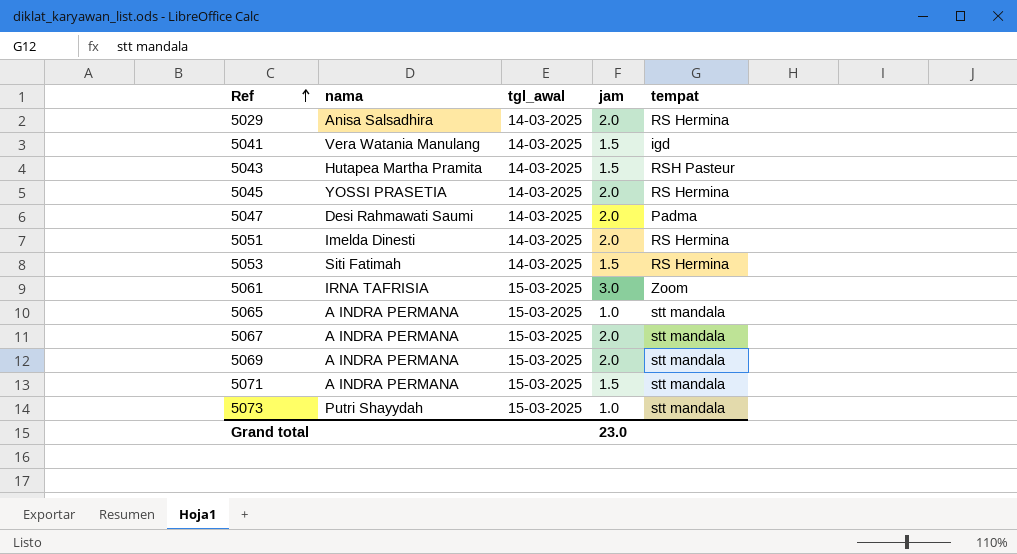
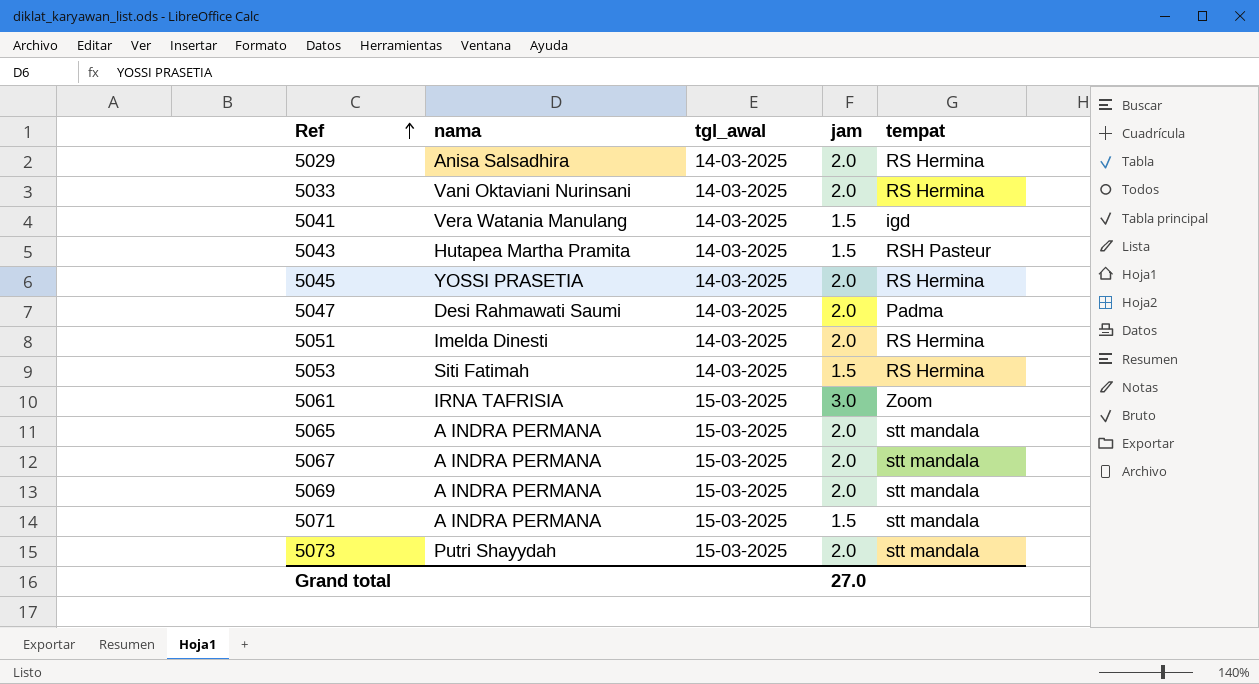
row 5033: none -> Vani Oktaviani Nurinsani | 14-03-2025 | 2.0 | RS Hermina
5065 | jam: 1.0 -> 2.0
5073 | jam: 1.0 -> 2.0
Grand total | jam: 23.0 -> 27.0

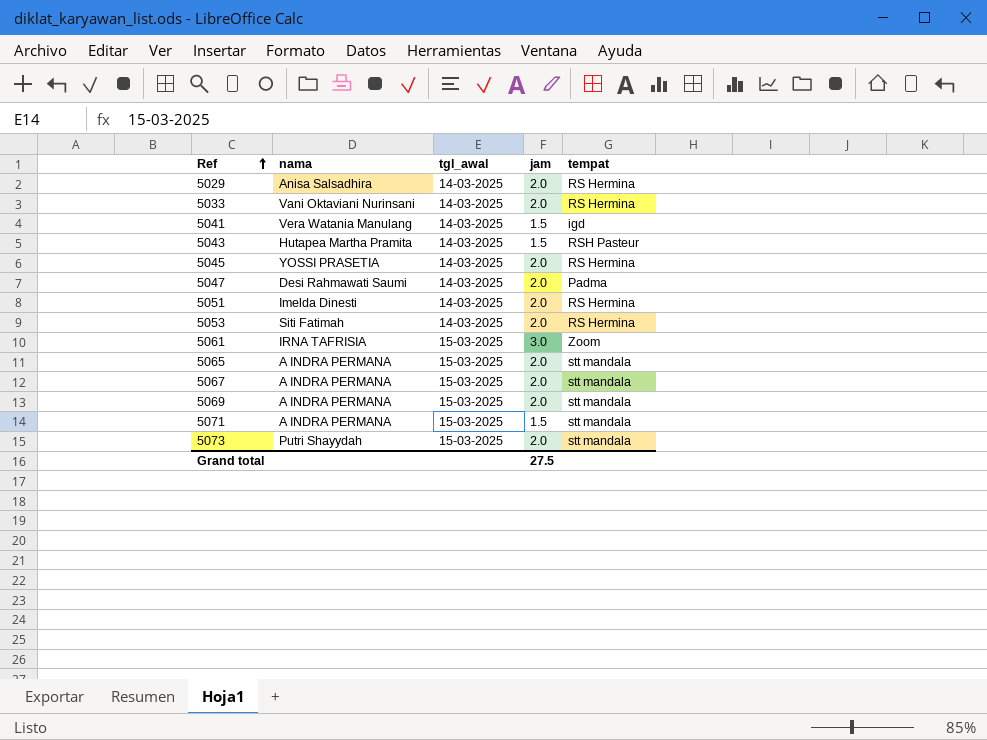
5053 | jam: 1.5 -> 2.0
Grand total | jam: 27.0 -> 27.5

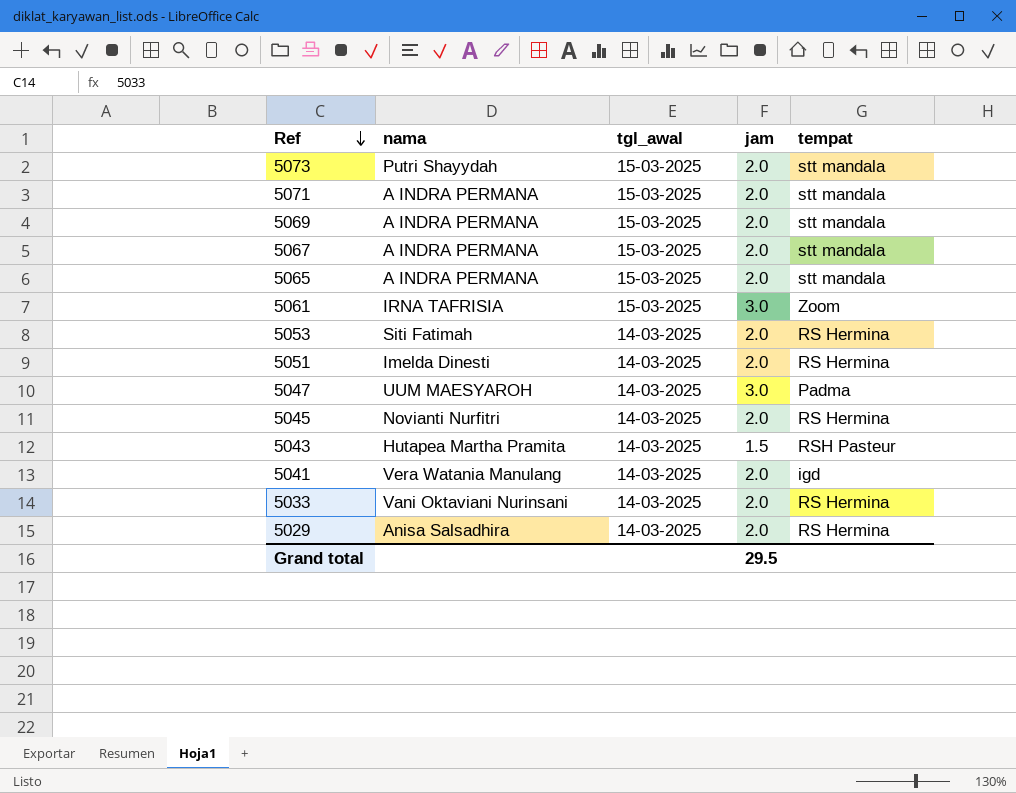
row order: Ref ascending -> Ref descending
5071 | jam: 1.5 -> 2.0
5047 | nama: Desi Rahmawati Saumi -> UUM MAESYAROH
5047 | jam: 2.0 -> 3.0
5045 | nama: YOSSI PRASETIA -> Novianti Nurfitri
5041 | jam: 1.5 -> 2.0
Grand total | jam: 27.5 -> 29.5

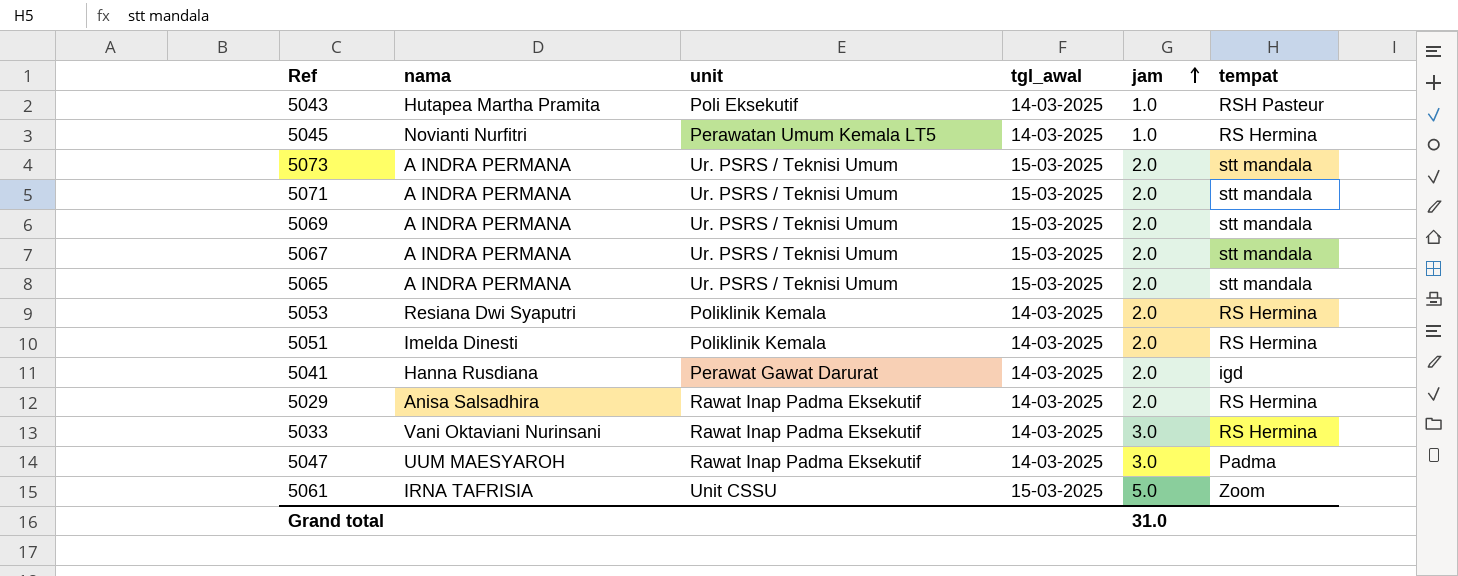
row order: Ref descending -> jam ascending
column unit | position: none -> 3
5043 | jam: 1.5 -> 1.0
5045 | jam: 2.0 -> 1.0
5073 | nama: Putri Shayydah -> A INDRA PERMANA
5053 | nama: Siti Fatimah -> Resiana Dwi Syaputri
5041 | nama: Vera Watania Manulang -> Hanna Rusdiana
5033 | jam: 2.0 -> 3.0
5061 | jam: 3.0 -> 5.0
Grand total | jam: 29.5 -> 31.0

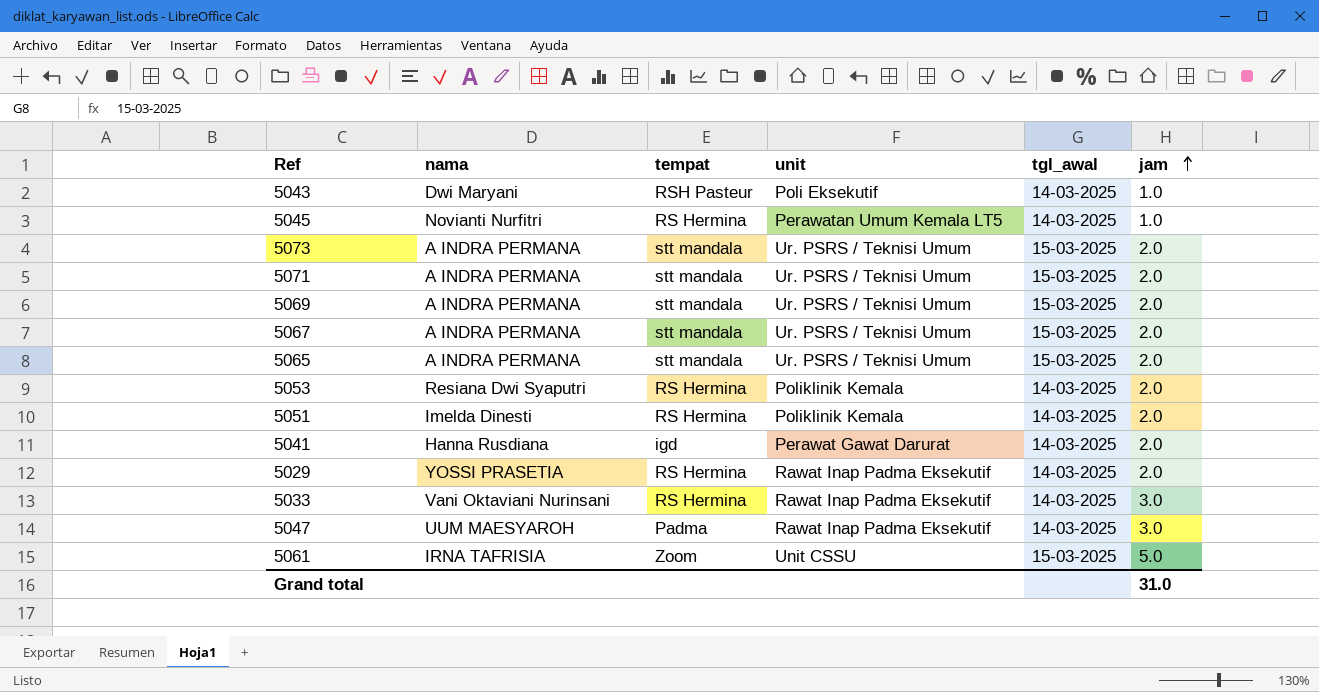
column tempat | position: 6 -> 3
5043 | nama: Hutapea Martha Pramita -> Dwi Maryani
5029 | nama: Anisa Salsadhira -> YOSSI PRASETIA

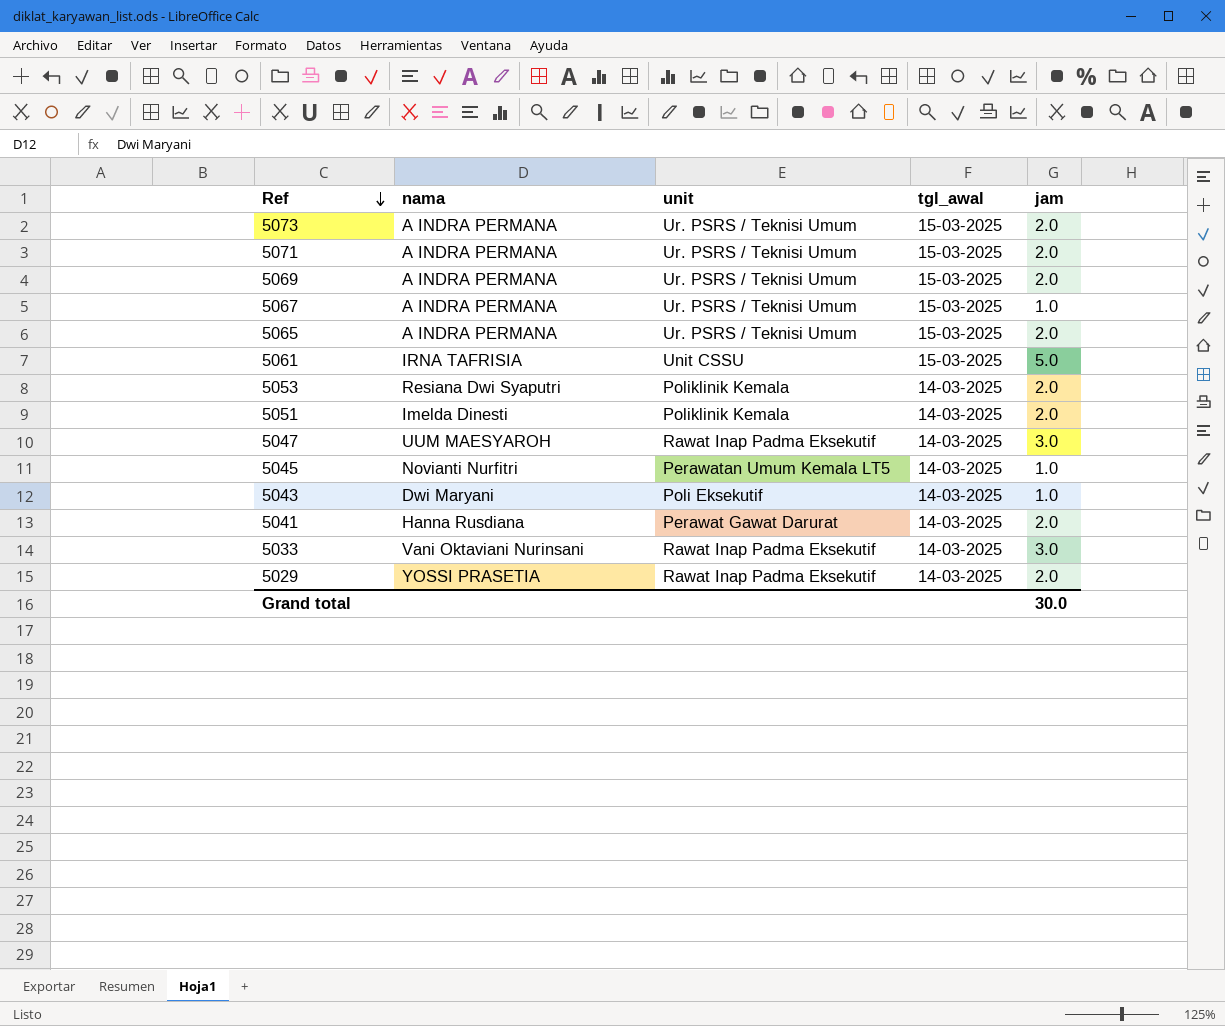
row order: jam ascending -> Ref descending
column tempat | position: 3 -> none
5067 | jam: 2.0 -> 1.0
Grand total | jam: 31.0 -> 30.0

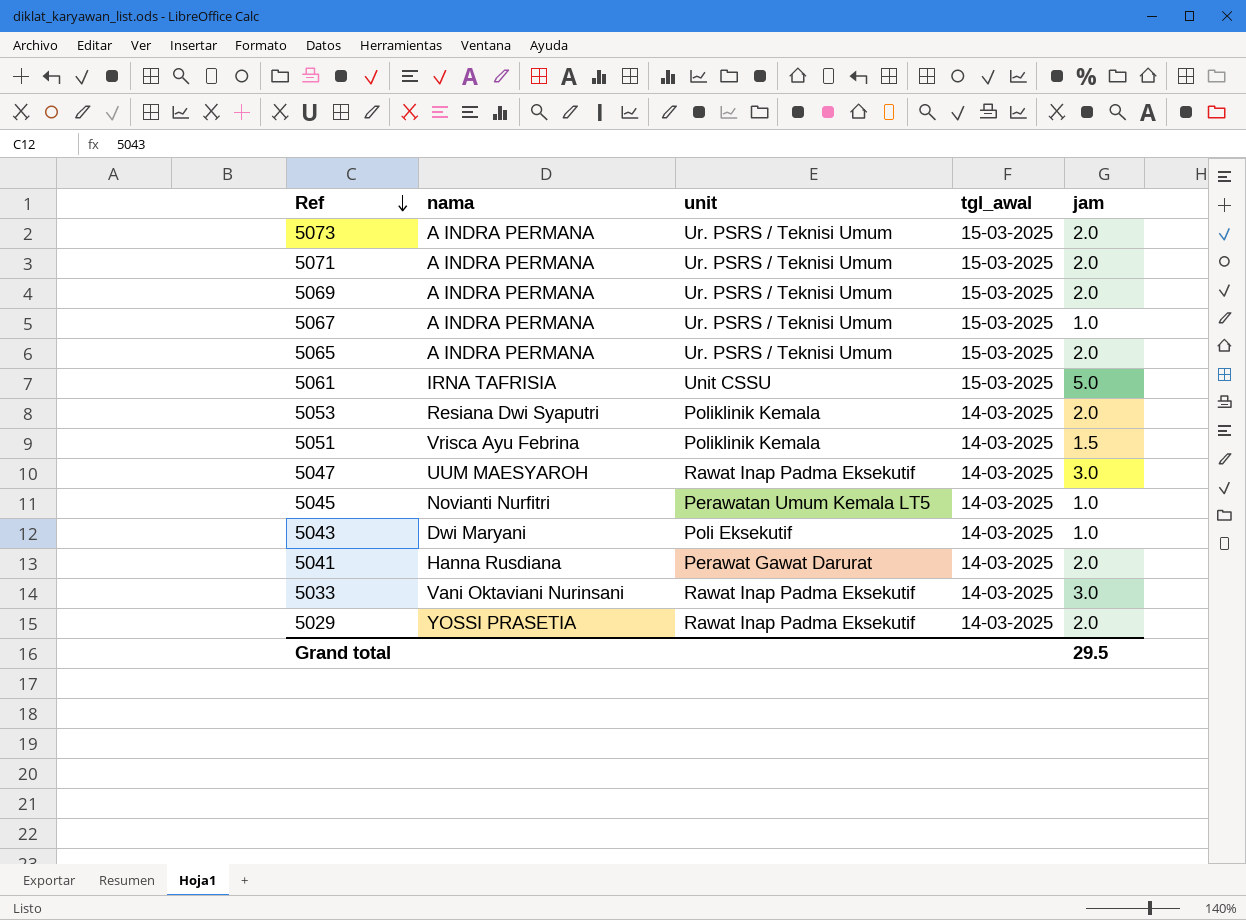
5051 | nama: Imelda Dinesti -> Vrisca Ayu Febrina
5051 | jam: 2.0 -> 1.5
Grand total | jam: 30.0 -> 29.5

